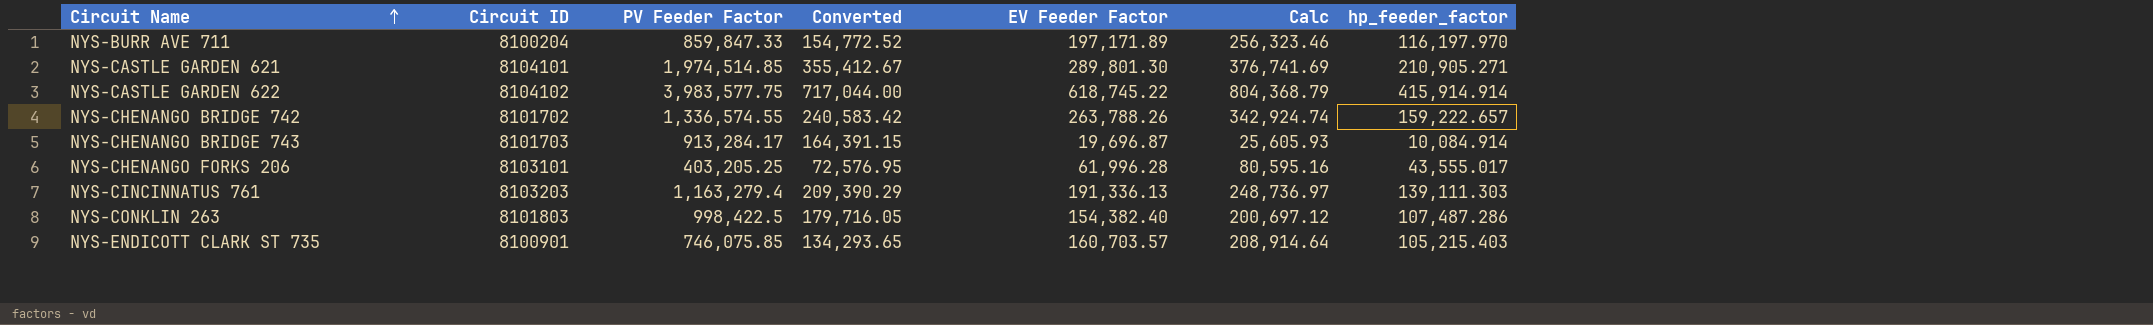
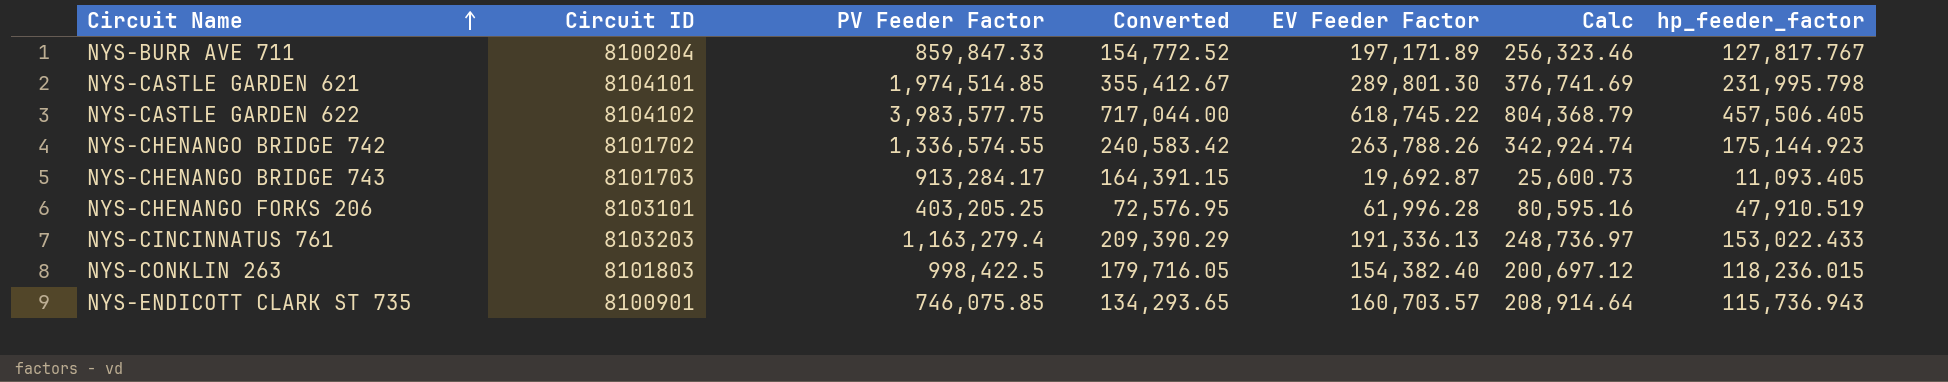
NYS-BURR AVE 711 | hp_feeder_factor: 116,197.970 -> 127,817.767
NYS-CASTLE GARDEN 621 | hp_feeder_factor: 210,905.271 -> 231,995.798
NYS-CASTLE GARDEN 622 | hp_feeder_factor: 415,914.914 -> 457,506.405
NYS-CHENANGO BRIDGE 742 | hp_feeder_factor: 159,222.657 -> 175,144.923
NYS-CHENANGO BRIDGE 743 | EV Feeder Factor: 19,696.87 -> 19,692.87
NYS-CHENANGO BRIDGE 743 | Calc: 25,605.93 -> 25,600.73
NYS-CHENANGO BRIDGE 743 | hp_feeder_factor: 10,084.914 -> 11,093.405
NYS-CHENANGO FORKS 206 | hp_feeder_factor: 43,555.017 -> 47,910.519
NYS-CINCINNATUS 761 | hp_feeder_factor: 139,111.303 -> 153,022.433
NYS-CONKLIN 263 | hp_feeder_factor: 107,487.286 -> 118,236.015
NYS-ENDICOTT CLARK ST 735 | hp_feeder_factor: 105,215.403 -> 115,736.943

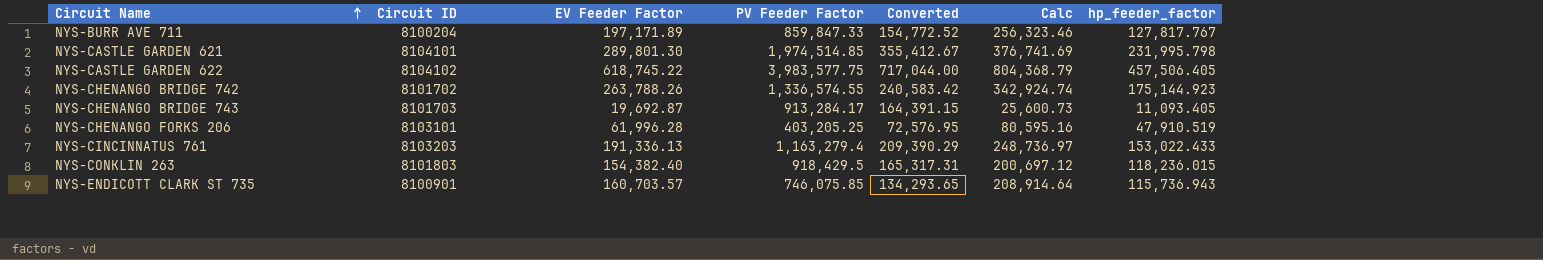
column EV Feeder Factor | position: 5 -> 3
NYS-CONKLIN 263 | PV Feeder Factor: 998,422.5 -> 918,429.5
NYS-CONKLIN 263 | Converted: 179,716.05 -> 165,317.31

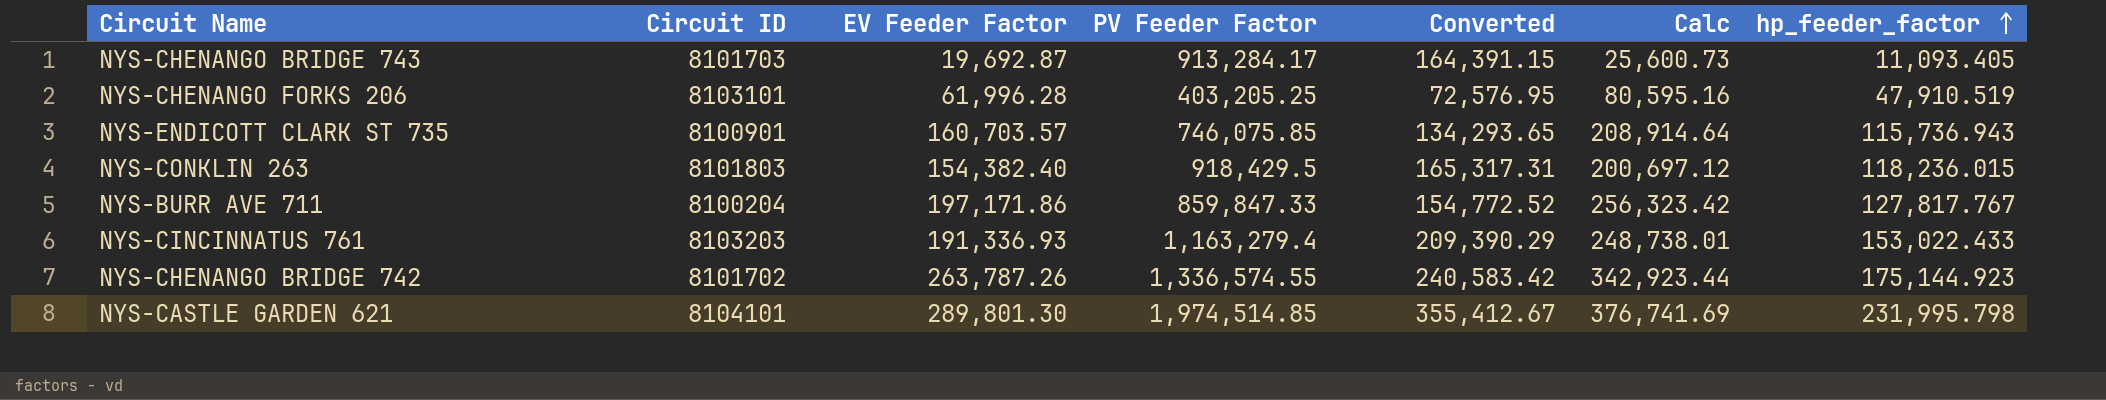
row order: Circuit Name ascending -> hp_feeder_factor ascending
row NYS-CASTLE GARDEN 622: 8104102 | 618,745.22 | 3,983,577.75 | 717,044.00 | 804,368.79 | 457,506.405 -> none
NYS-BURR AVE 711 | EV Feeder Factor: 197,171.89 -> 197,171.86
NYS-BURR AVE 711 | Calc: 256,323.46 -> 256,323.42
NYS-CINCINNATUS 761 | EV Feeder Factor: 191,336.13 -> 191,336.93
NYS-CINCINNATUS 761 | Calc: 248,736.97 -> 248,738.01
NYS-CHENANGO BRIDGE 742 | EV Feeder Factor: 263,788.26 -> 263,787.26
NYS-CHENANGO BRIDGE 742 | Calc: 342,924.74 -> 342,923.44

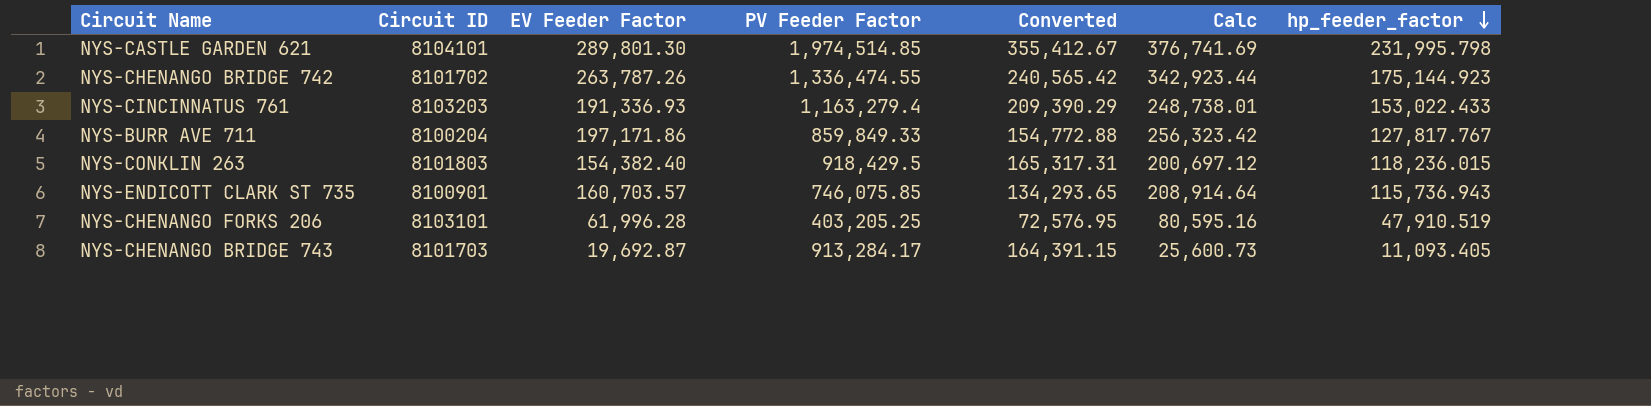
row order: hp_feeder_factor ascending -> hp_feeder_factor descending
NYS-CHENANGO BRIDGE 742 | PV Feeder Factor: 1,336,574.55 -> 1,336,474.55
NYS-CHENANGO BRIDGE 742 | Converted: 240,583.42 -> 240,565.42
NYS-BURR AVE 711 | PV Feeder Factor: 859,847.33 -> 859,849.33
NYS-BURR AVE 711 | Converted: 154,772.52 -> 154,772.88

